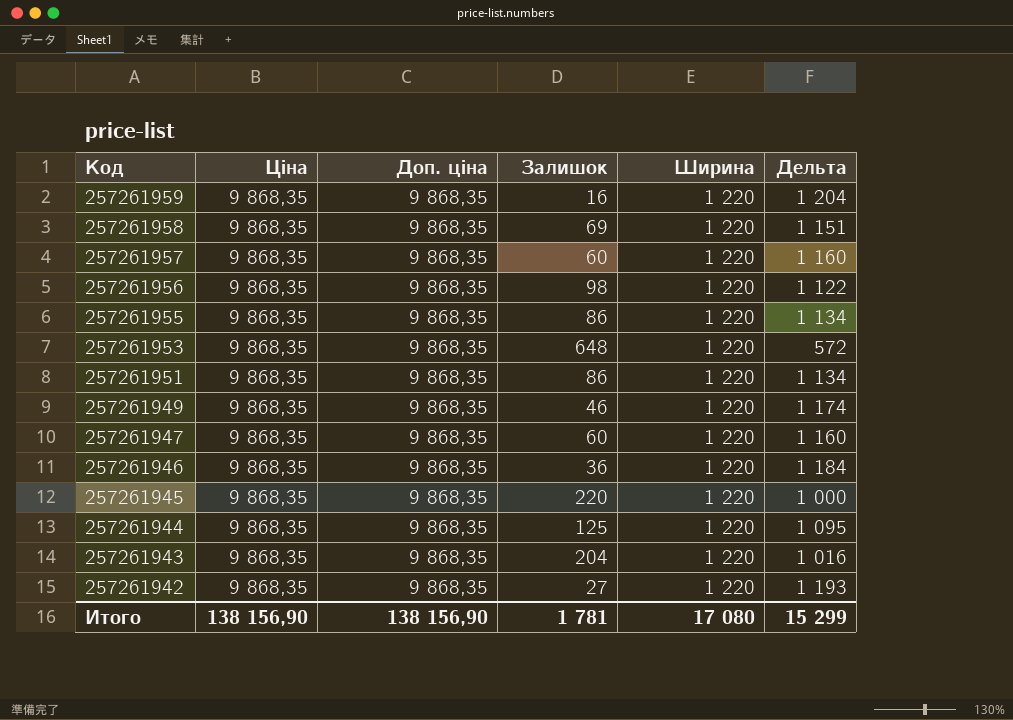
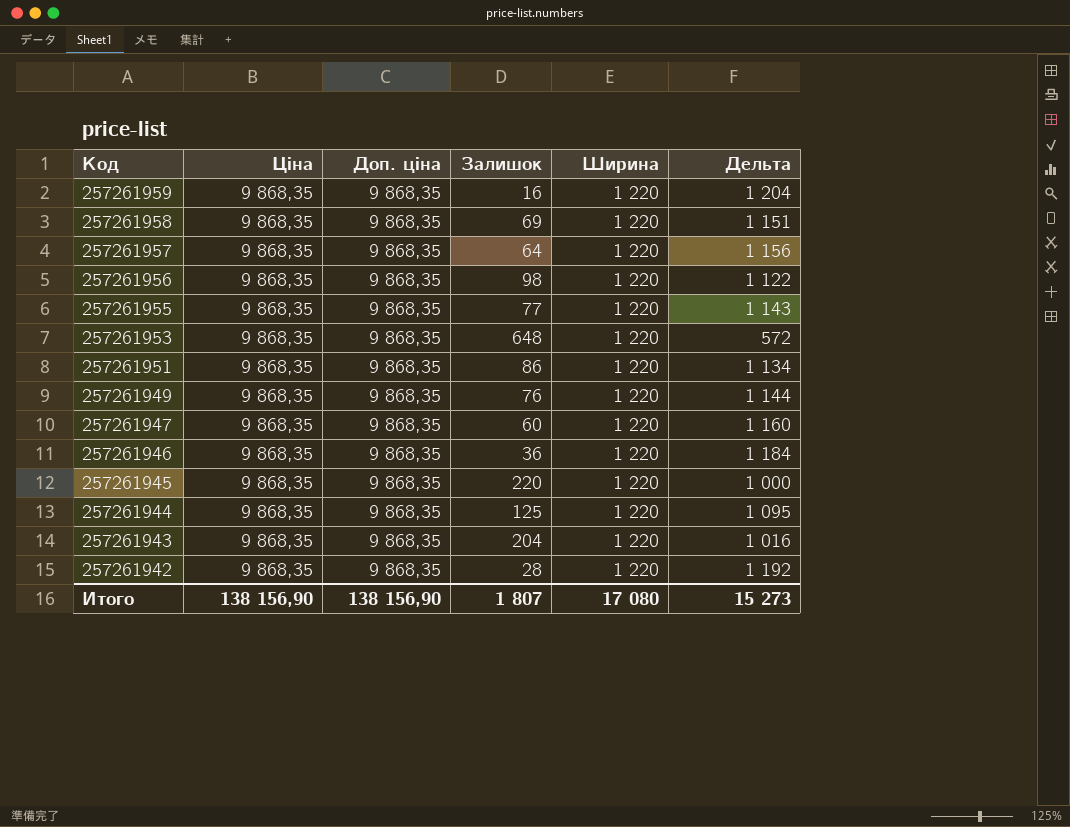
257261957 | Залишок: 60 -> 64
257261957 | Дельта: 1 160 -> 1 156
257261955 | Залишок: 86 -> 77
257261955 | Дельта: 1 134 -> 1 143
257261949 | Залишок: 46 -> 76
257261949 | Дельта: 1 174 -> 1 144
257261942 | Залишок: 27 -> 28
257261942 | Дельта: 1 193 -> 1 192
Итого | Залишок: 1 781 -> 1 807
Итого | Дельта: 15 299 -> 15 273

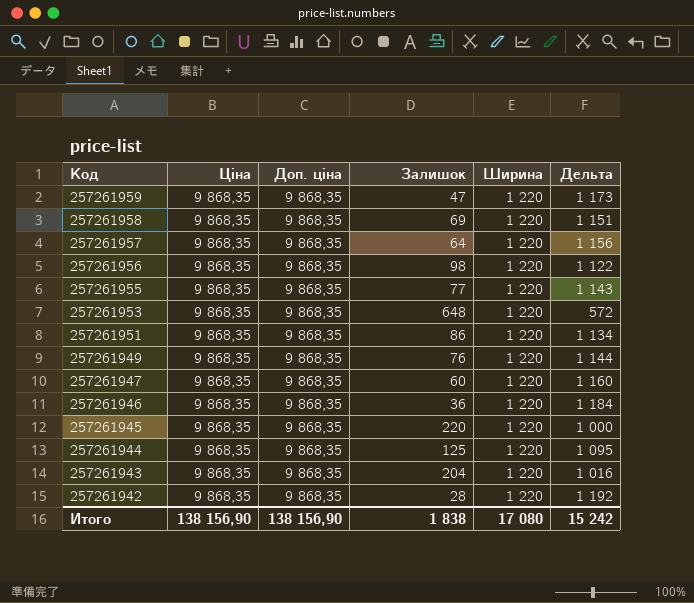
257261959 | Залишок: 16 -> 47
257261959 | Дельта: 1 204 -> 1 173
Итого | Залишок: 1 807 -> 1 838
Итого | Дельта: 15 273 -> 15 242

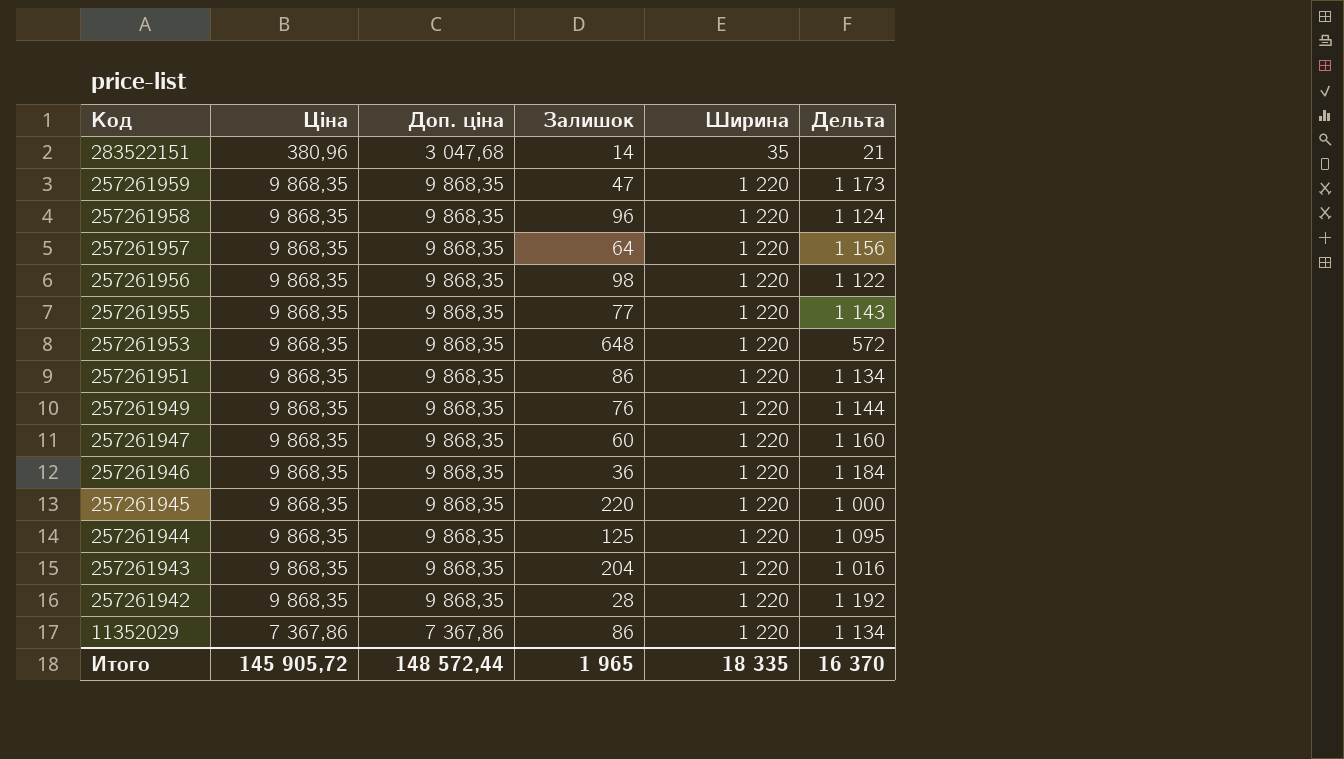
row 283522151: none -> 380,96 | 3 047,68 | 14 | 35 | 21
257261958 | Залишок: 69 -> 96
257261958 | Дельта: 1 151 -> 1 124
row 11352029: none -> 7 367,86 | 7 367,86 | 86 | 1 220 | 1 134
Итого | Ціна: 138 156,90 -> 145 905,72
Итого | Доп. ціна: 138 156,90 -> 148 572,44
Итого | Залишок: 1 838 -> 1 965
Итого | Ширина: 17 080 -> 18 335
Итого | Дельта: 15 242 -> 16 370

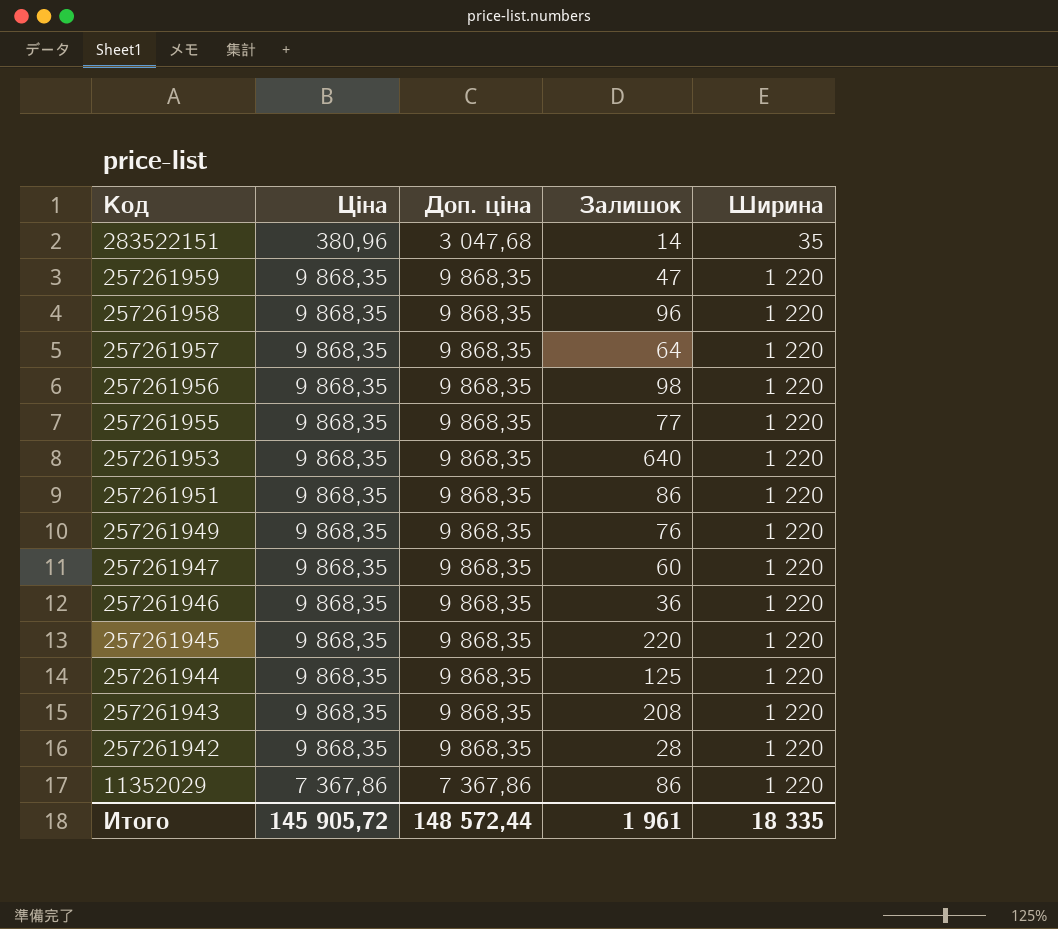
column Дельта | formula: [Ширина] - [Залишок] -> none
257261953 | Залишок: 648 -> 640
257261943 | Залишок: 204 -> 208
Итого | Залишок: 1 965 -> 1 961

